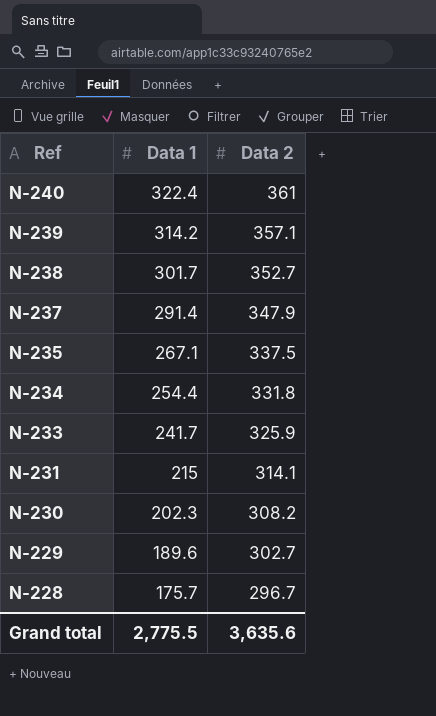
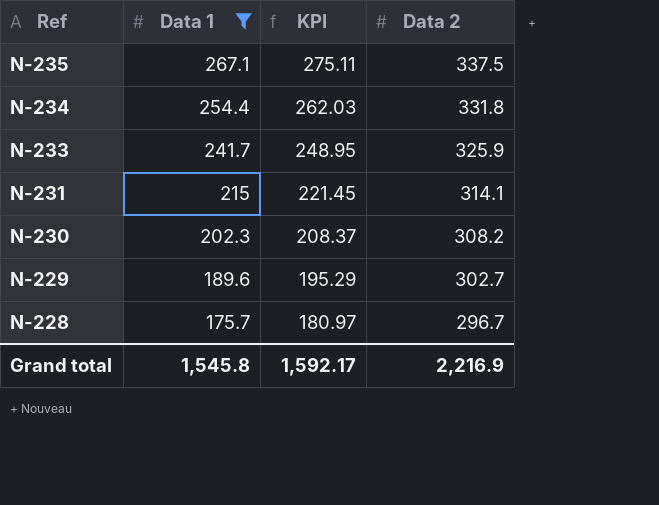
filter: none -> Data 1 <= 267.1
column KPI | formula: none -> [Data 1] * 1.03
Grand total | Data 1: 2,775.5 -> 1,545.8
Grand total | Data 2: 3,635.6 -> 2,216.9

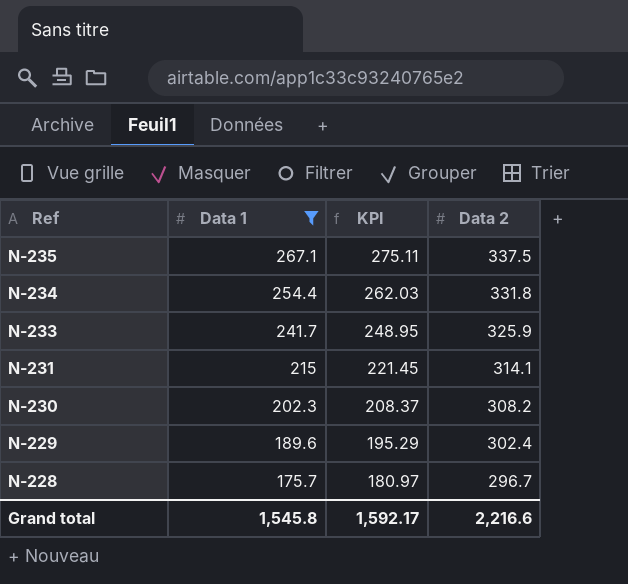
N-229 | Data 2: 302.7 -> 302.4
Grand total | Data 2: 2,216.9 -> 2,216.6

